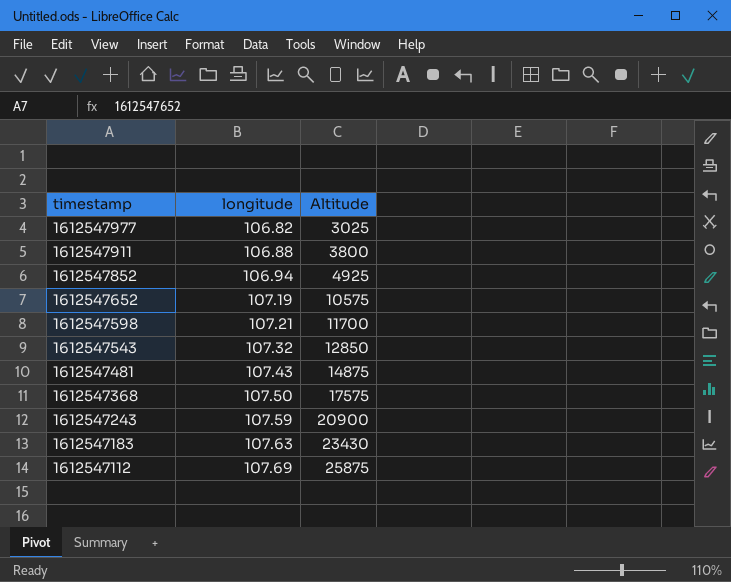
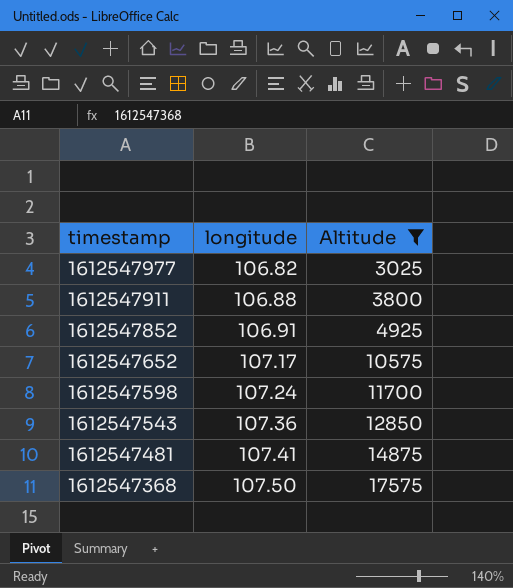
filter: none -> Altitude <= 17575
1612547852 | longitude: 106.94 -> 106.91
1612547652 | longitude: 107.19 -> 107.17
1612547598 | longitude: 107.21 -> 107.24
1612547543 | longitude: 107.32 -> 107.36
1612547481 | longitude: 107.43 -> 107.41

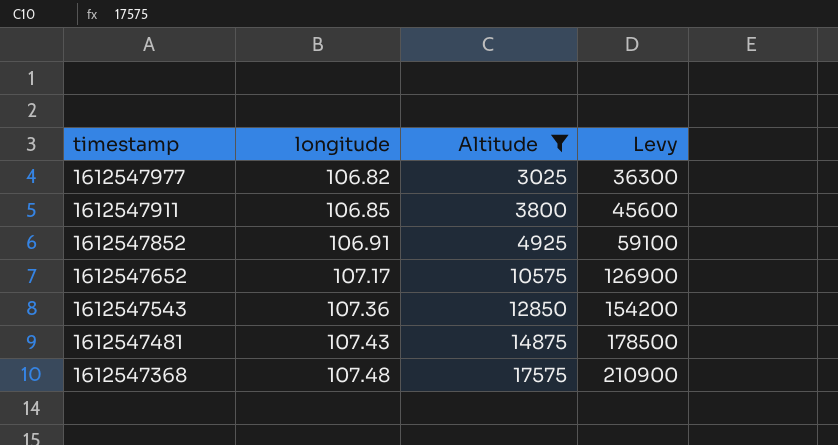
column Levy | formula: none -> [Altitude] * 12
row 1612547598: 107.24 | 11700 -> none
1612547911 | longitude: 106.88 -> 106.85
1612547481 | longitude: 107.41 -> 107.43
1612547368 | longitude: 107.50 -> 107.48

